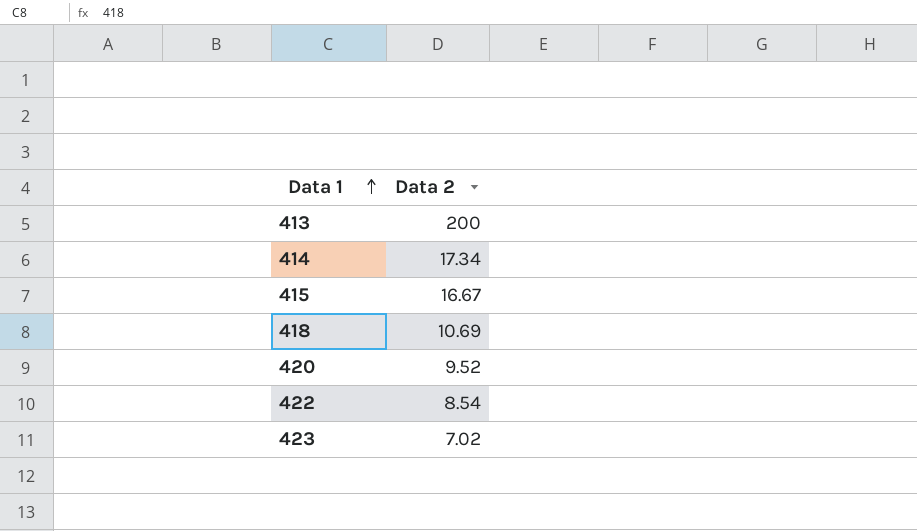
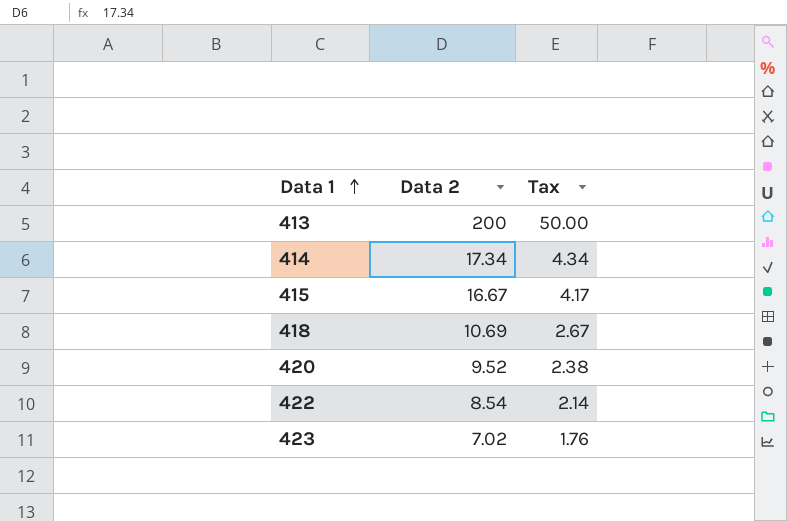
column Tax | formula: none -> [Data 2] * 0.25

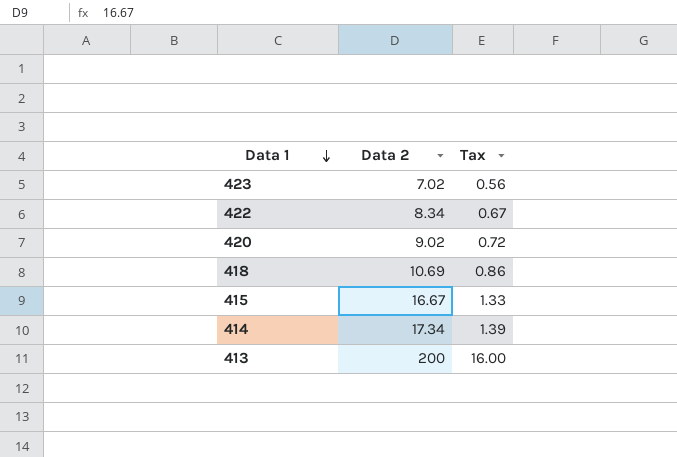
row order: Data 1 ascending -> Data 1 descending
column Tax | formula: [Data 2] * 0.25 -> [Data 2] * 0.08
422 | Data 2: 8.54 -> 8.34
420 | Data 2: 9.52 -> 9.02

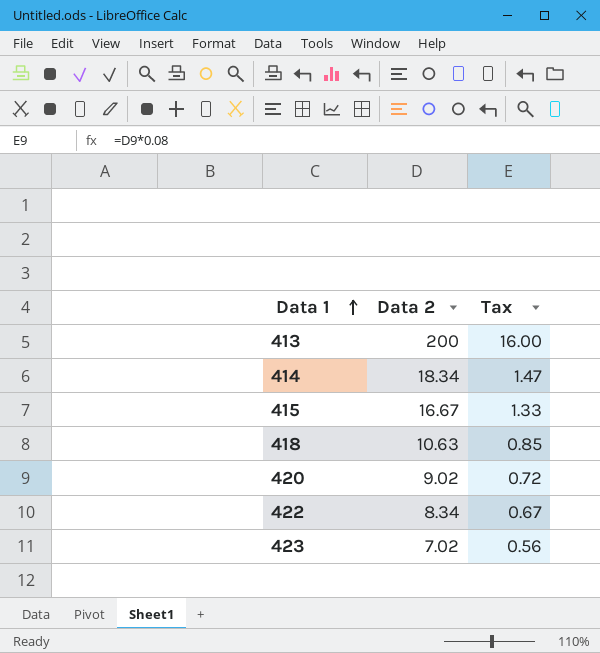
row order: Data 1 descending -> Data 1 ascending
414 | Data 2: 17.34 -> 18.34
414 | Tax: 1.39 -> 1.47
418 | Data 2: 10.69 -> 10.63
418 | Tax: 0.86 -> 0.85

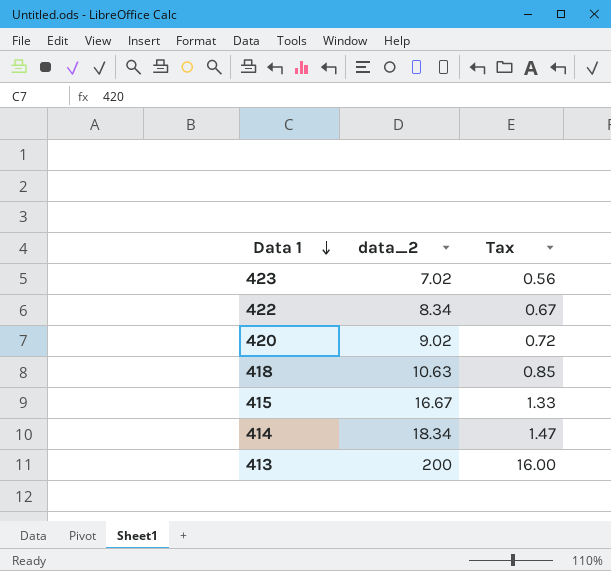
row order: Data 1 ascending -> Data 1 descending
column name: Data 2 -> data_2

